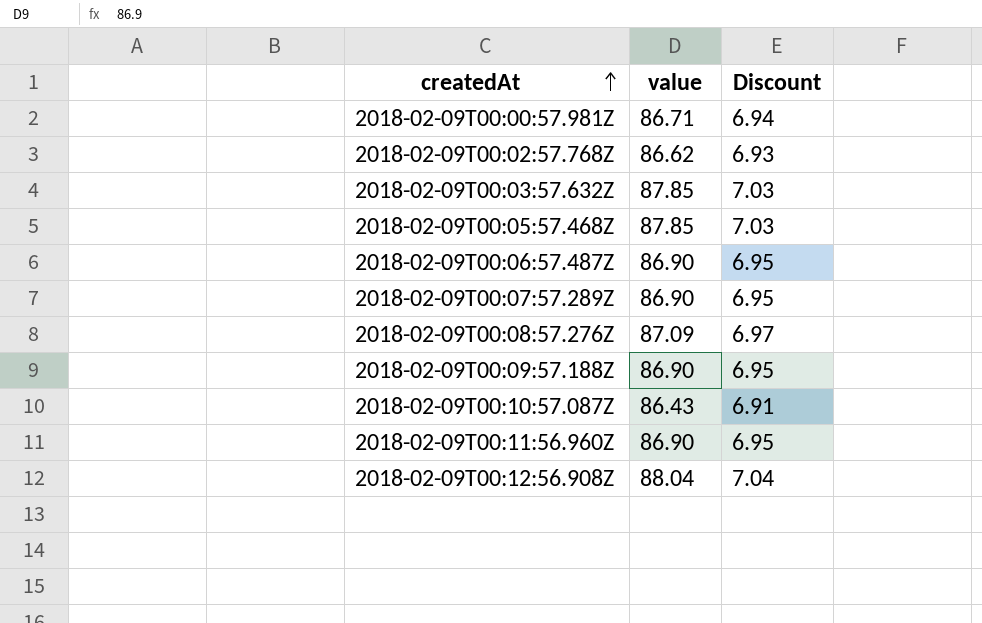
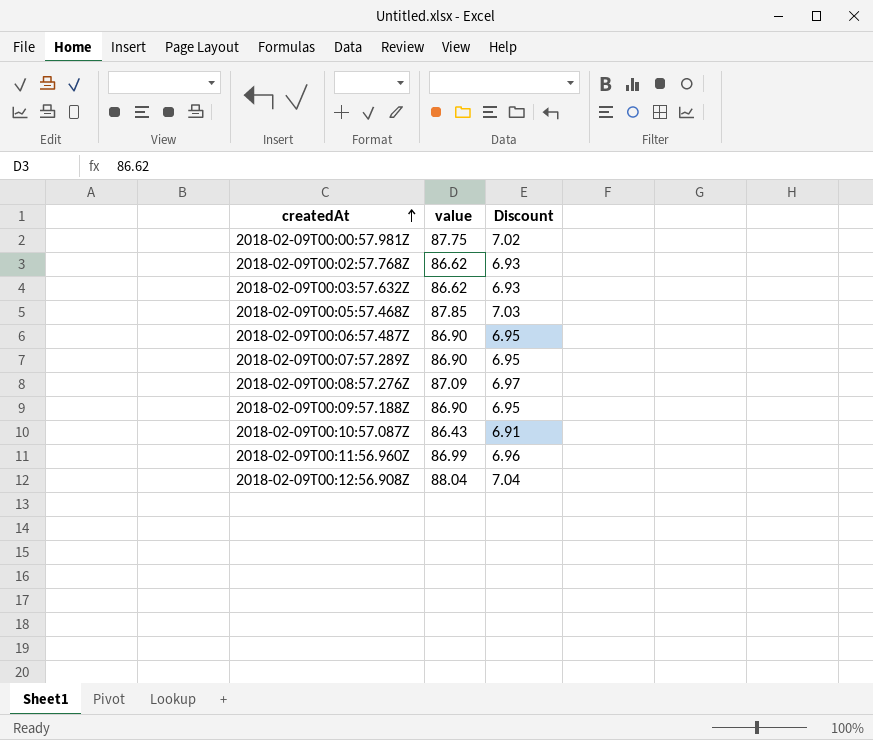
2018-02-09T00:00:57.981Z | value: 86.71 -> 87.75
2018-02-09T00:00:57.981Z | Discount: 6.94 -> 7.02
2018-02-09T00:03:57.632Z | value: 87.85 -> 86.62
2018-02-09T00:03:57.632Z | Discount: 7.03 -> 6.93
2018-02-09T00:11:56.960Z | value: 86.90 -> 86.99
2018-02-09T00:11:56.960Z | Discount: 6.95 -> 6.96

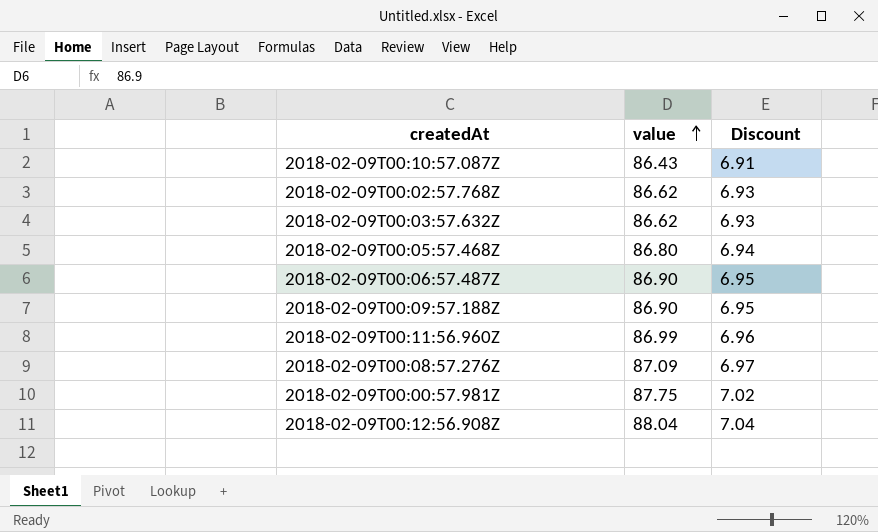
row order: createdAt ascending -> value ascending
row 2018-02-09T00:07:57.289Z: 86.90 | 6.95 -> none
2018-02-09T00:05:57.468Z | value: 87.85 -> 86.80
2018-02-09T00:05:57.468Z | Discount: 7.03 -> 6.94

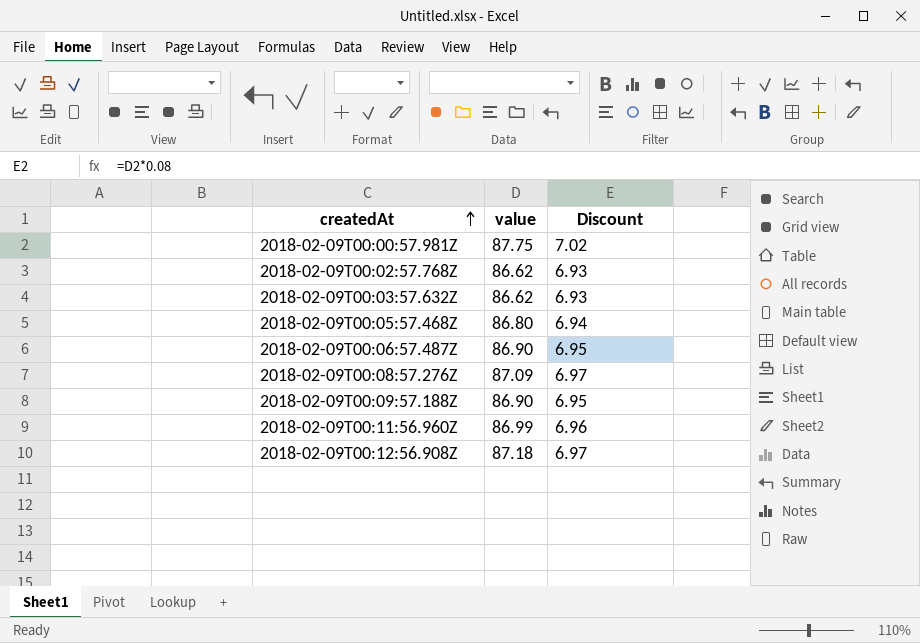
row order: value ascending -> createdAt ascending
row 2018-02-09T00:10:57.087Z: 86.43 | 6.91 -> none
2018-02-09T00:12:56.908Z | value: 88.04 -> 87.18
2018-02-09T00:12:56.908Z | Discount: 7.04 -> 6.97

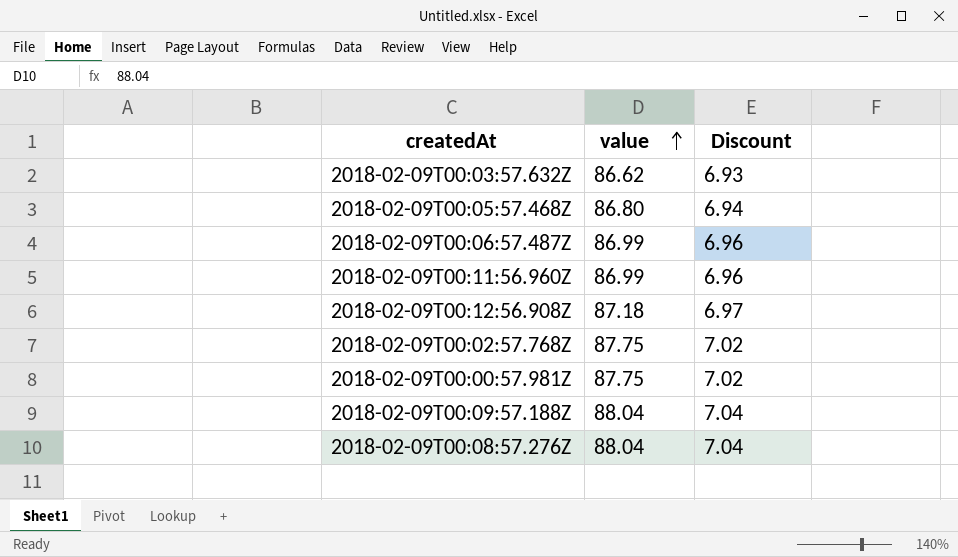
row order: createdAt ascending -> value ascending
2018-02-09T00:06:57.487Z | value: 86.90 -> 86.99
2018-02-09T00:06:57.487Z | Discount: 6.95 -> 6.96
2018-02-09T00:02:57.768Z | value: 86.62 -> 87.75
2018-02-09T00:02:57.768Z | Discount: 6.93 -> 7.02
2018-02-09T00:09:57.188Z | value: 86.90 -> 88.04
2018-02-09T00:09:57.188Z | Discount: 6.95 -> 7.04
2018-02-09T00:08:57.276Z | value: 87.09 -> 88.04
2018-02-09T00:08:57.276Z | Discount: 6.97 -> 7.04

